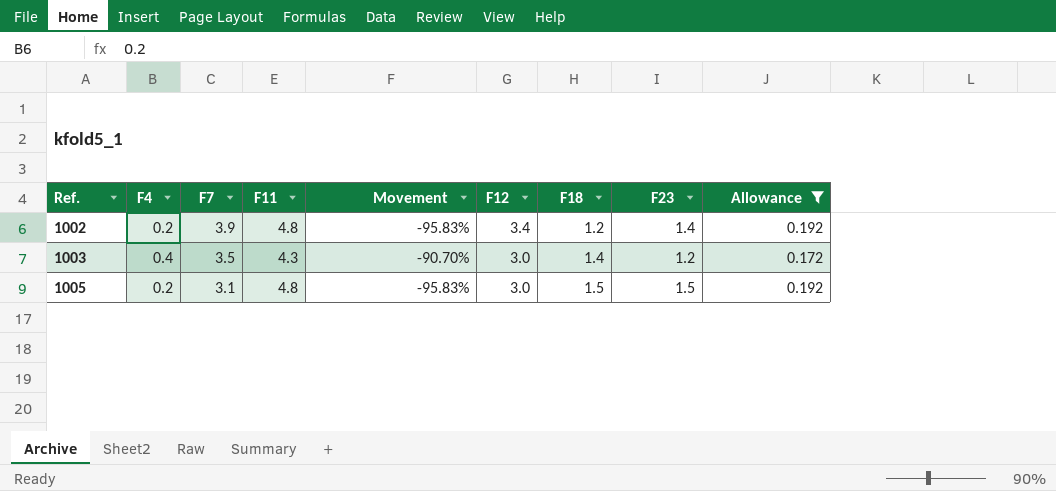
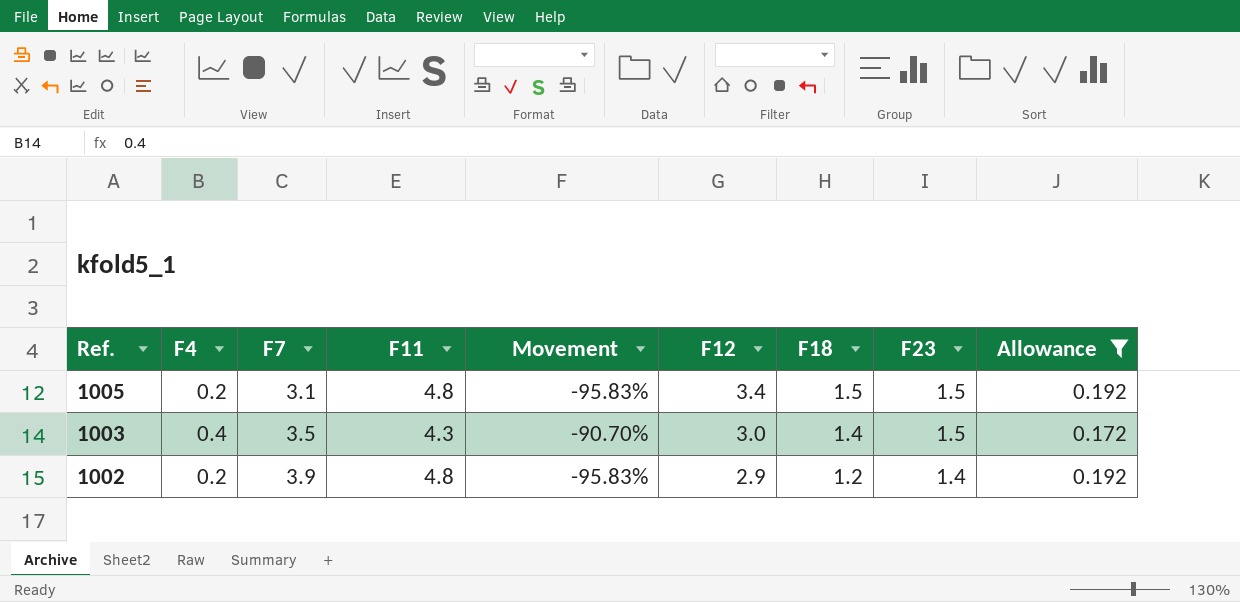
row order: Ref. ascending -> Ref. descending
1005 | F12: 3.0 -> 3.4
1003 | F23: 1.2 -> 1.5
1002 | F12: 3.4 -> 2.9

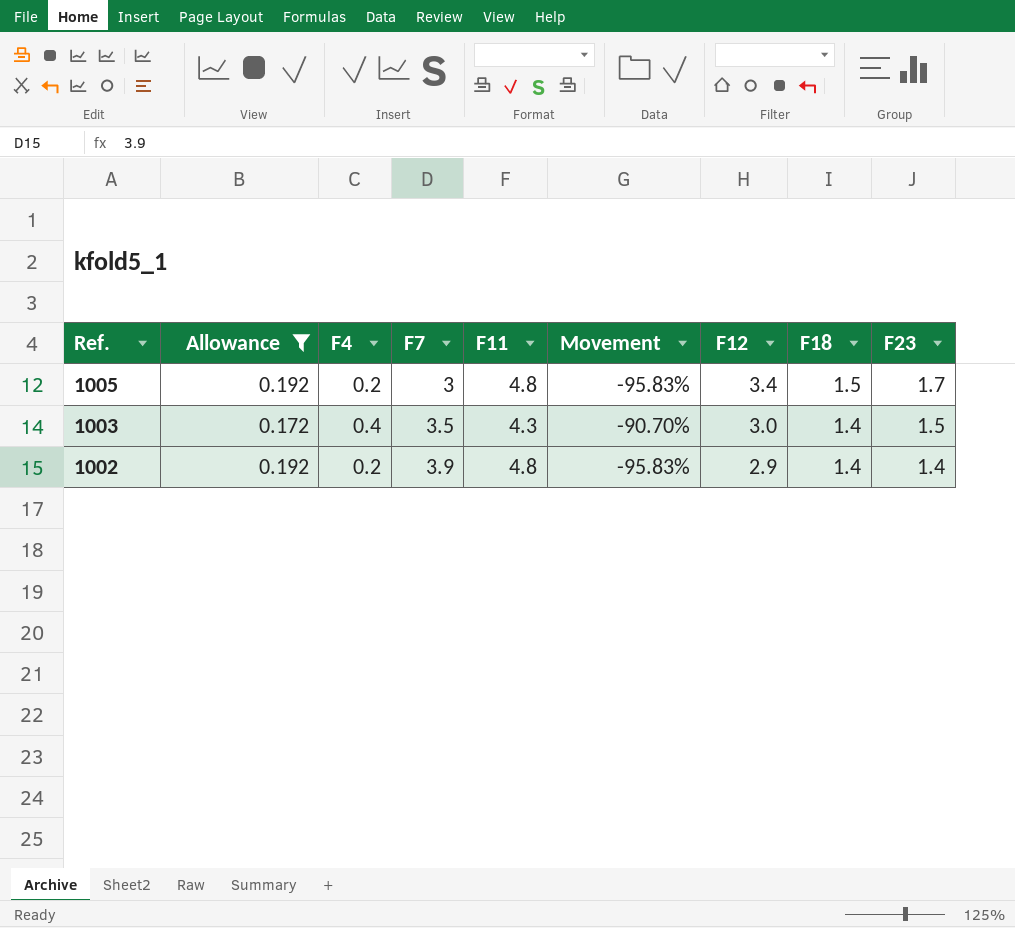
column Allowance | position: 9 -> 2
1005 | F7: 3.1 -> 3
1005 | F23: 1.5 -> 1.7
1002 | F18: 1.2 -> 1.4

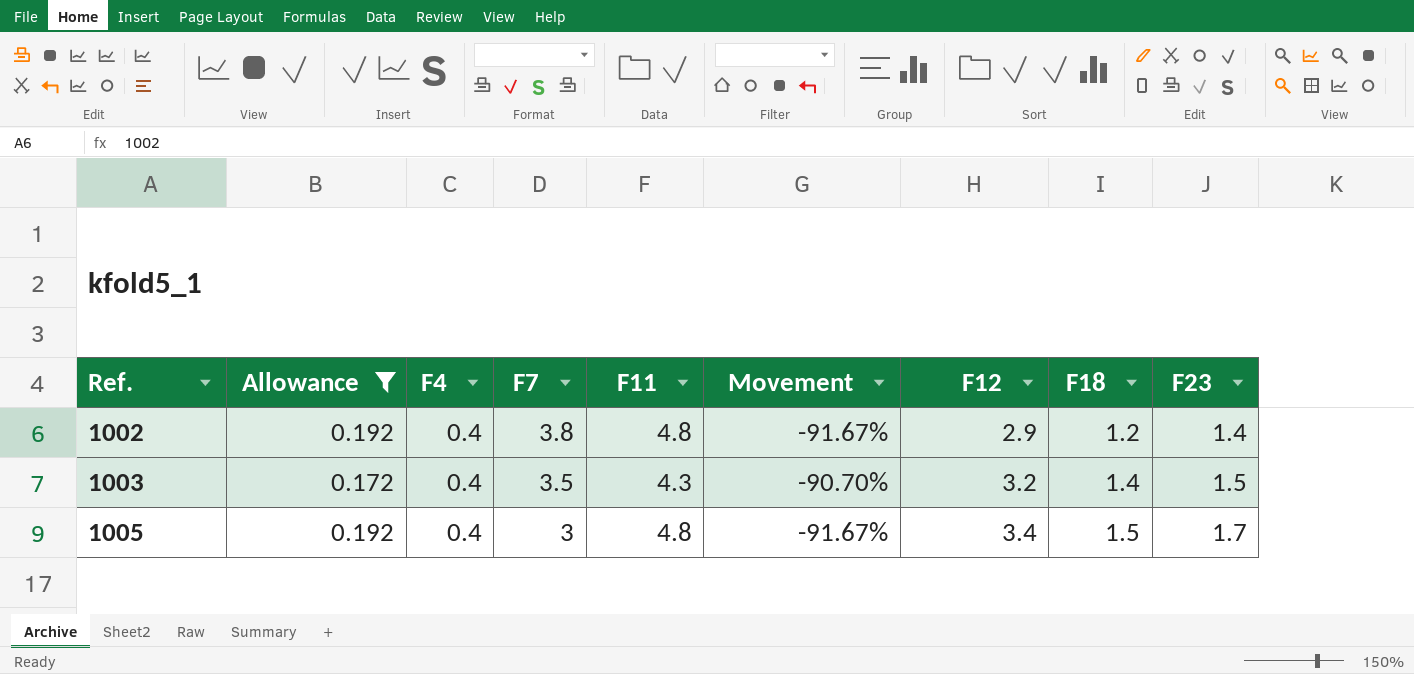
row order: Ref. descending -> Ref. ascending
1002 | F4: 0.2 -> 0.4
1002 | F7: 3.9 -> 3.8
1002 | Movement: -95.83% -> -91.67%
1002 | F18: 1.4 -> 1.2
1003 | F12: 3.0 -> 3.2
1005 | F4: 0.2 -> 0.4
1005 | Movement: -95.83% -> -91.67%

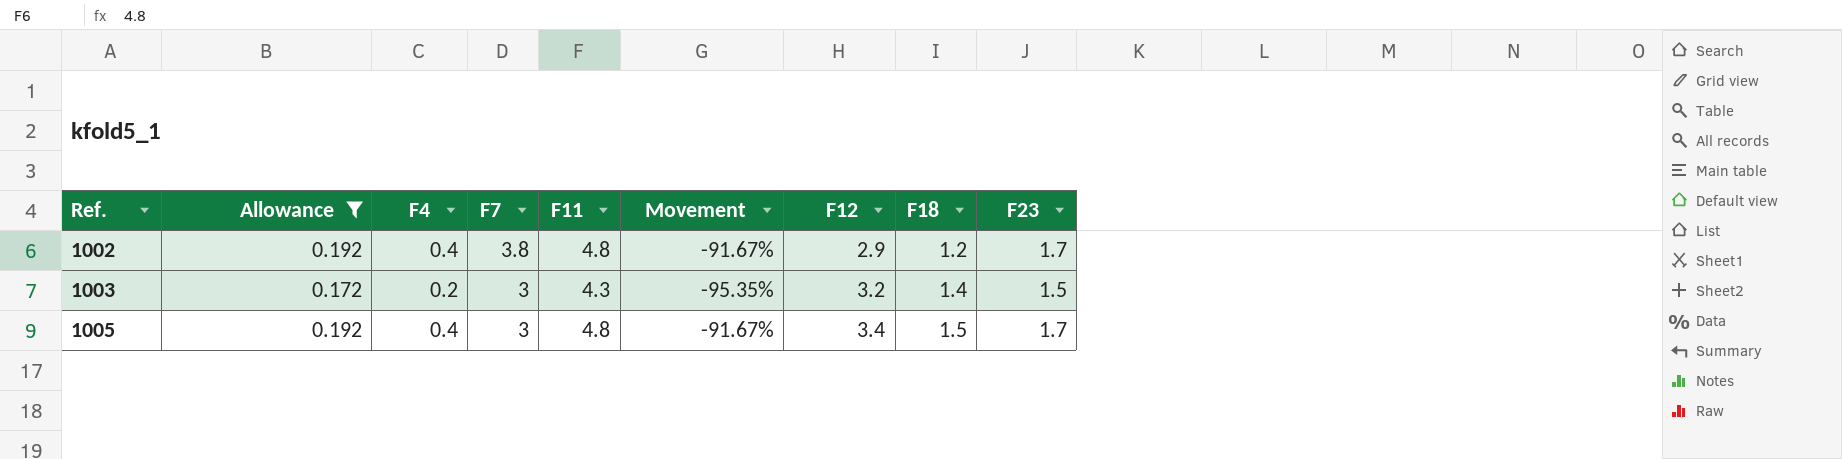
1002 | F23: 1.4 -> 1.7
1003 | F4: 0.4 -> 0.2
1003 | F7: 3.5 -> 3
1003 | Movement: -90.70% -> -95.35%

